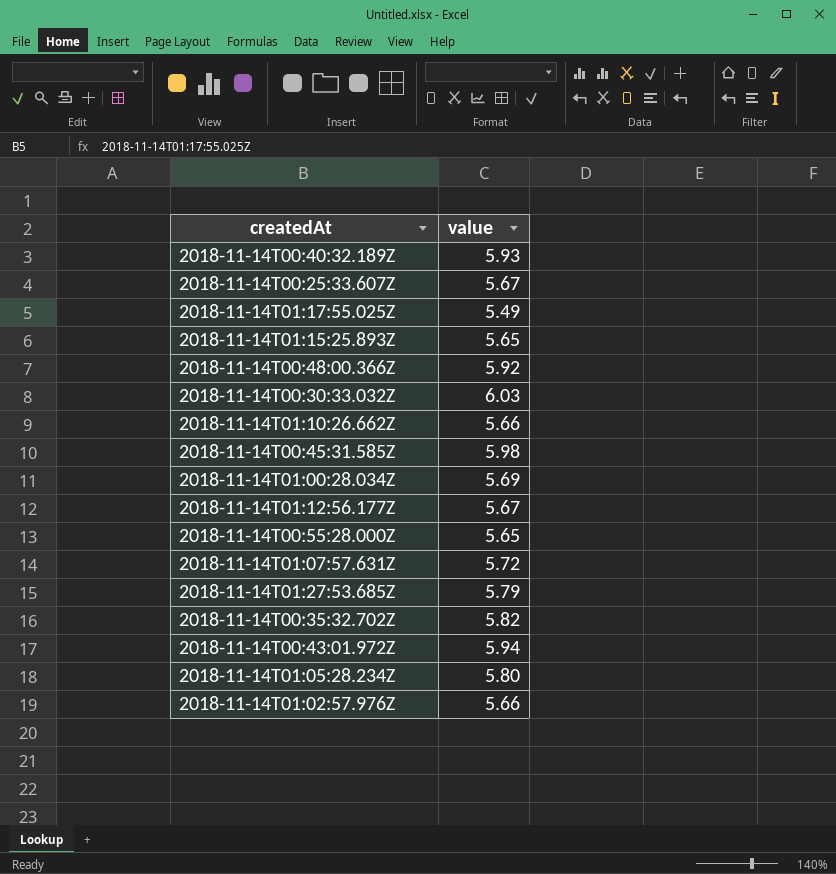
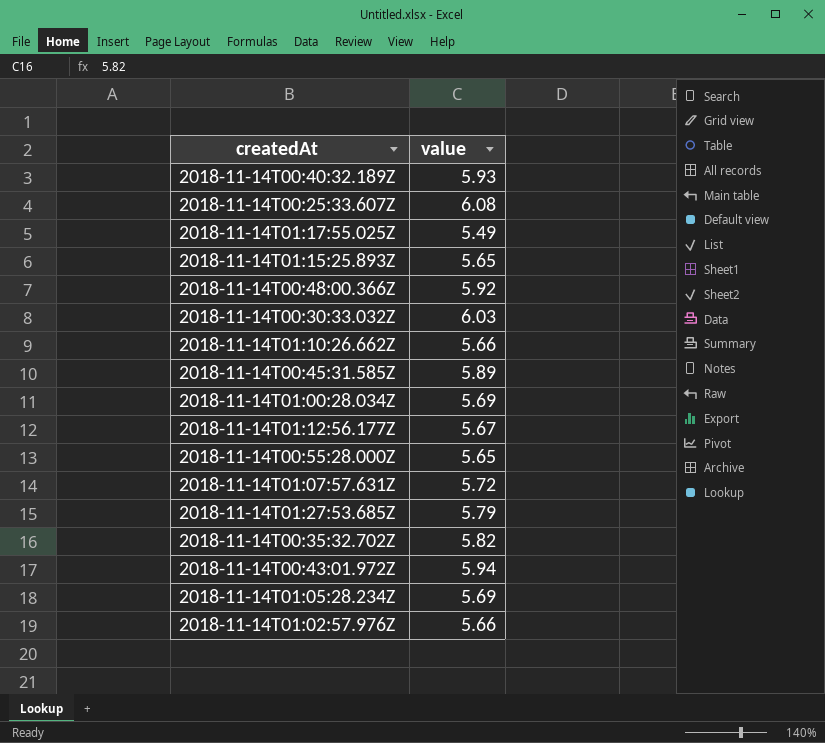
2018-11-14T00:25:33.607Z | value: 5.67 -> 6.08
2018-11-14T00:45:31.585Z | value: 5.98 -> 5.89
2018-11-14T01:05:28.234Z | value: 5.80 -> 5.69

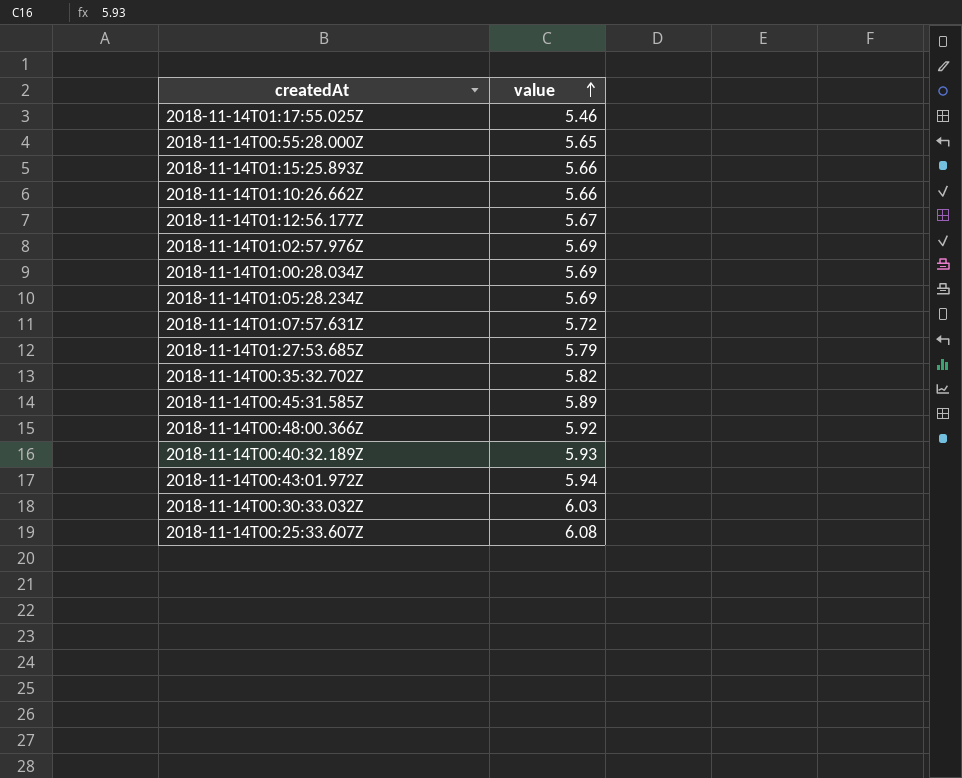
row order: none -> value ascending
2018-11-14T01:17:55.025Z | value: 5.49 -> 5.46
2018-11-14T01:15:25.893Z | value: 5.65 -> 5.66
2018-11-14T01:02:57.976Z | value: 5.66 -> 5.69

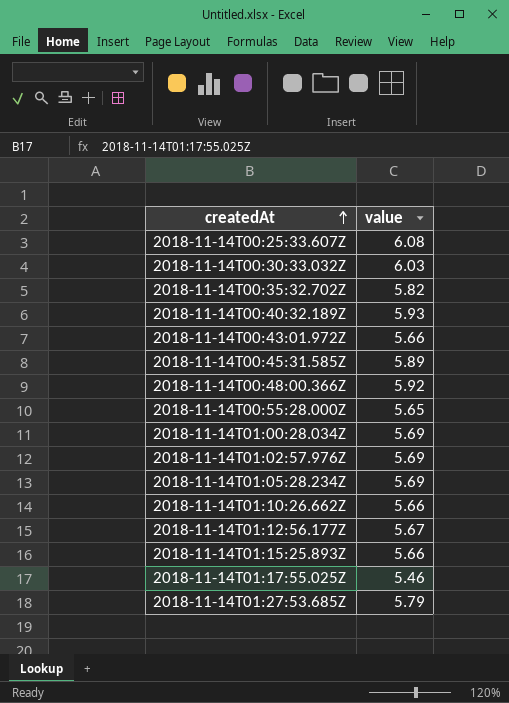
row order: value ascending -> createdAt ascending
row 2018-11-14T01:07:57.631Z: 5.72 -> none
2018-11-14T00:43:01.972Z | value: 5.94 -> 5.66

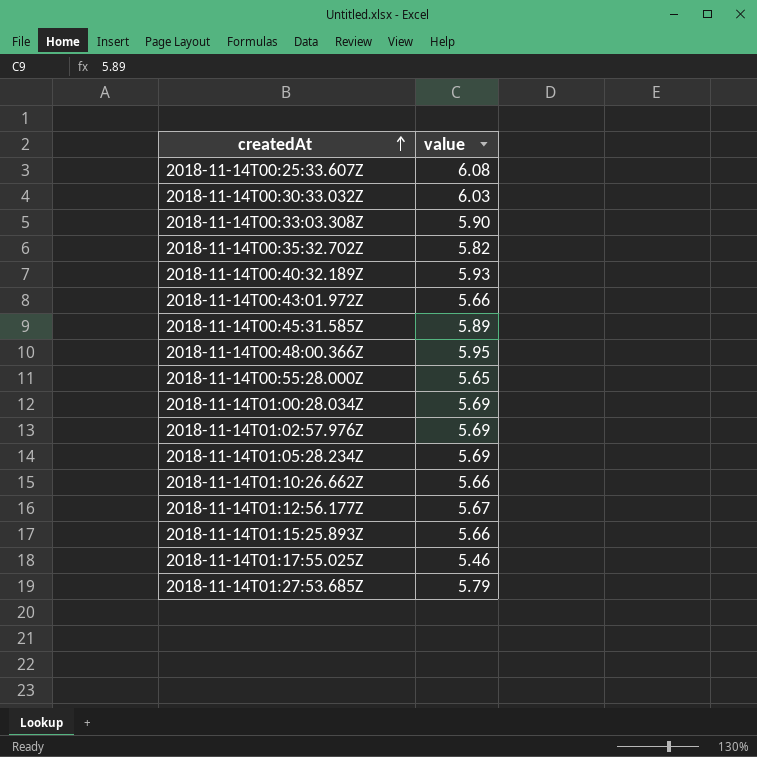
row 2018-11-14T00:33:03.308Z: none -> 5.90
2018-11-14T00:48:00.366Z | value: 5.92 -> 5.95

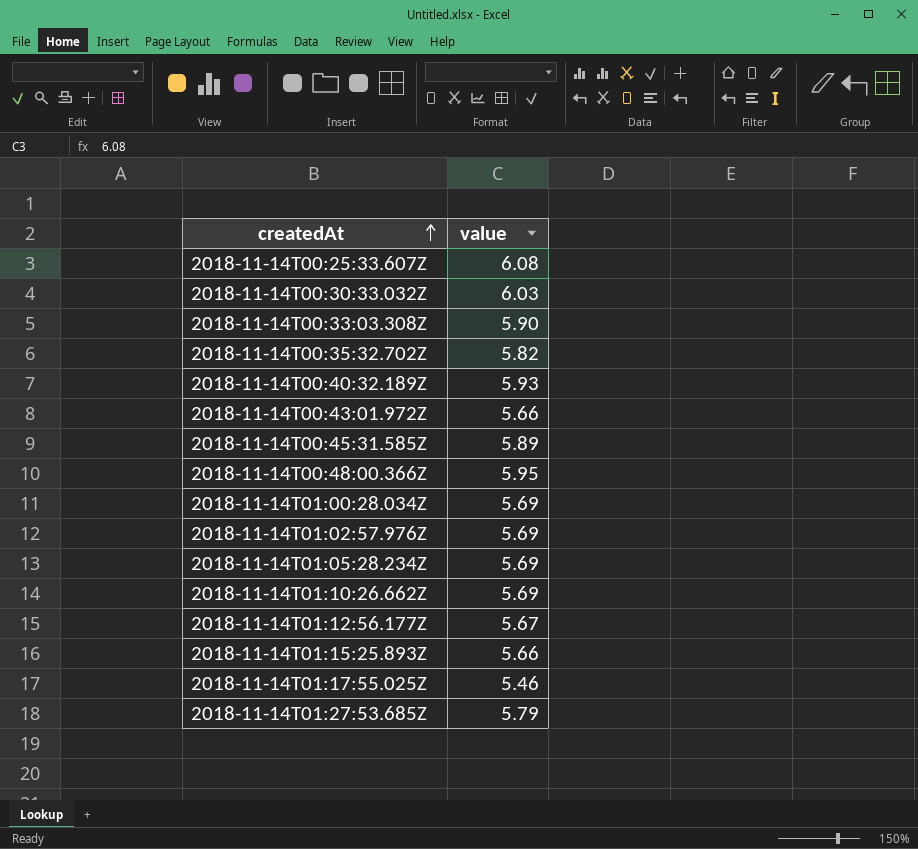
row 2018-11-14T00:55:28.000Z: 5.65 -> none
2018-11-14T01:10:26.662Z | value: 5.66 -> 5.69

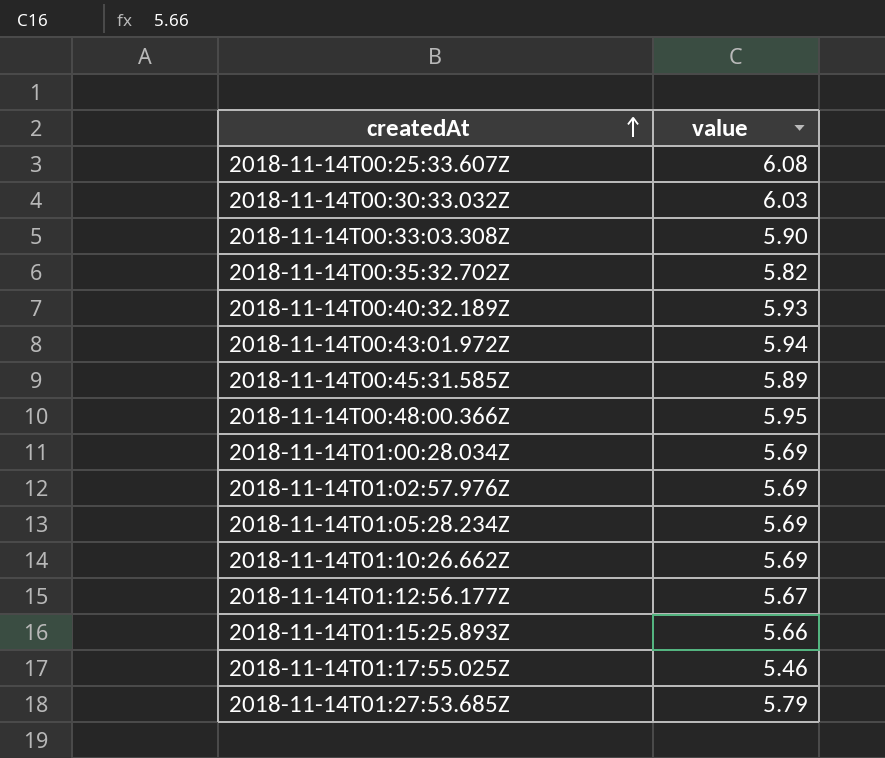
2018-11-14T00:43:01.972Z | value: 5.66 -> 5.94

